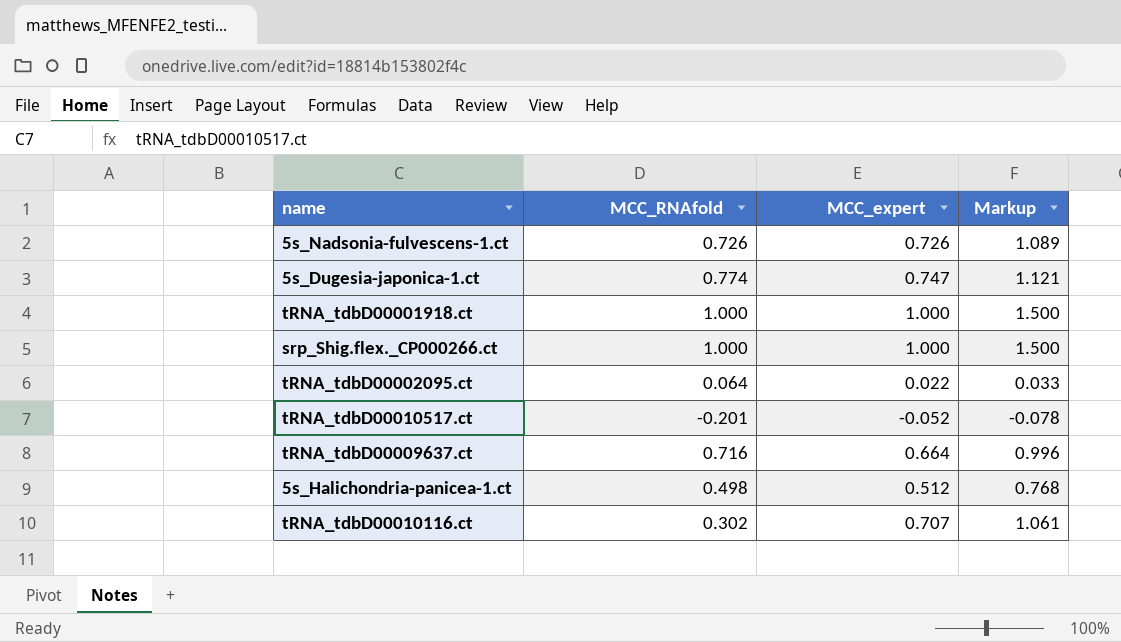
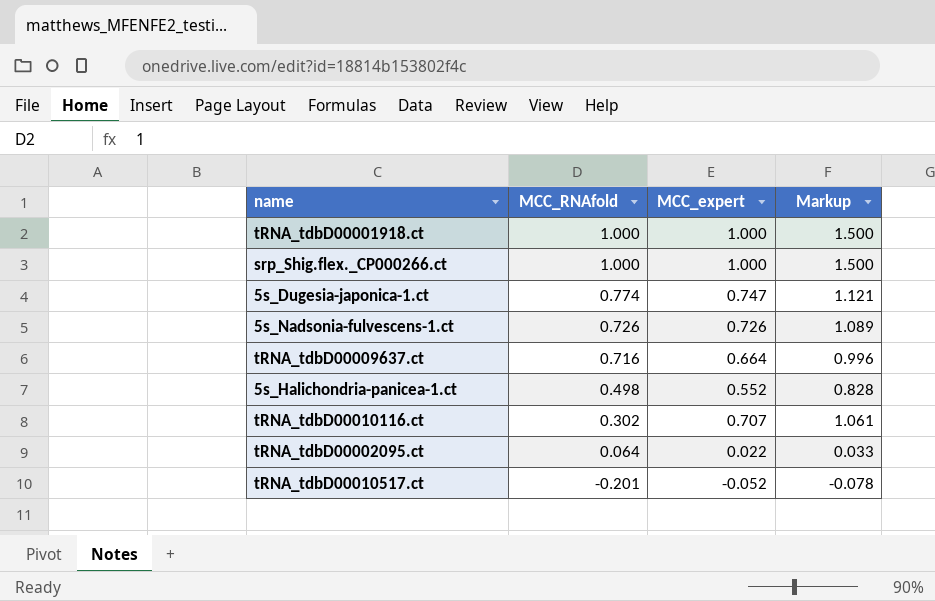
row order: none -> MCC_RNAfold descending
5s_Halichondria-panicea-1.ct | MCC_expert: 0.512 -> 0.552
5s_Halichondria-panicea-1.ct | Markup: 0.768 -> 0.828

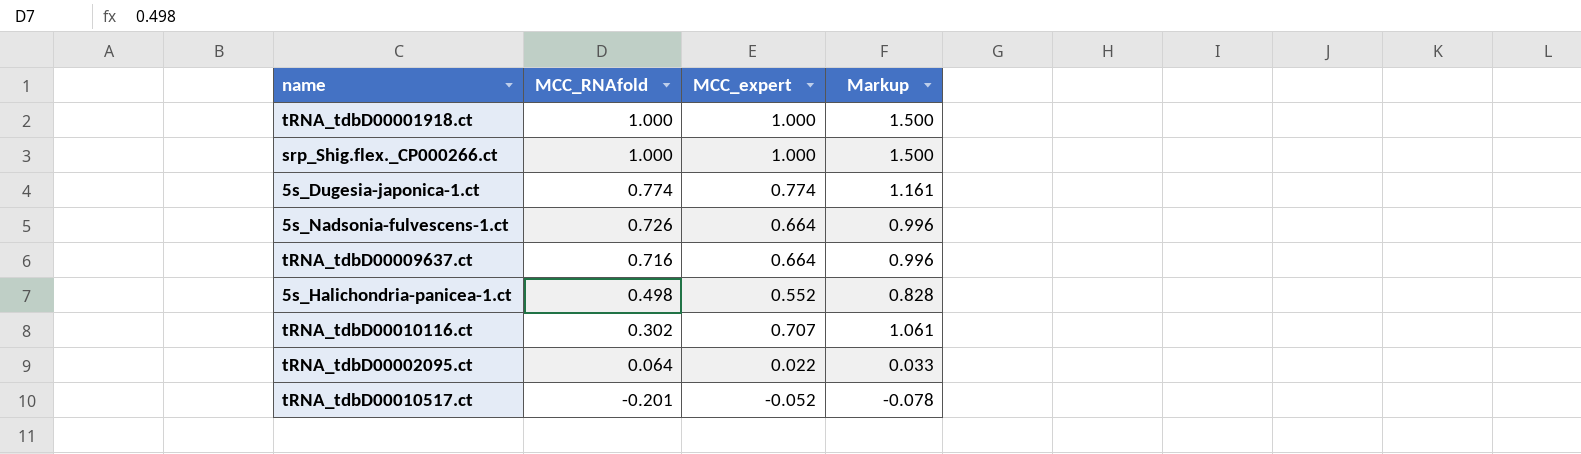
5s_Dugesia-japonica-1.ct | MCC_expert: 0.747 -> 0.774
5s_Dugesia-japonica-1.ct | Markup: 1.121 -> 1.161
5s_Nadsonia-fulvescens-1.ct | MCC_expert: 0.726 -> 0.664
5s_Nadsonia-fulvescens-1.ct | Markup: 1.089 -> 0.996

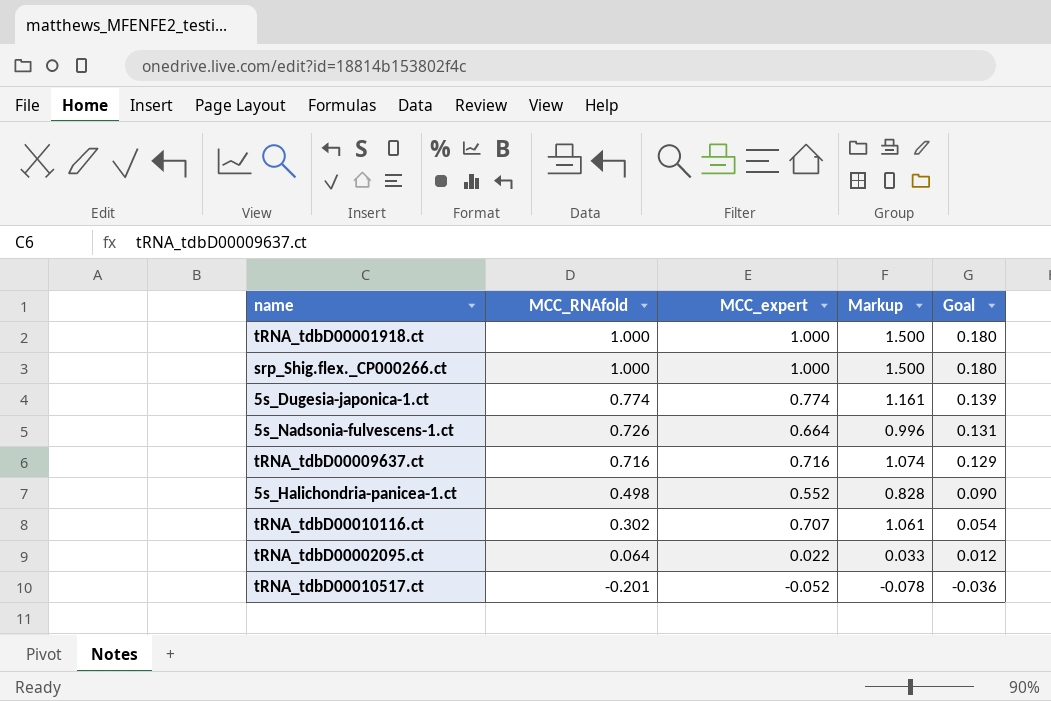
column Goal | formula: none -> [MCC_RNAfold] * 0.18
tRNA_tdbD00009637.ct | MCC_expert: 0.664 -> 0.716
tRNA_tdbD00009637.ct | Markup: 0.996 -> 1.074

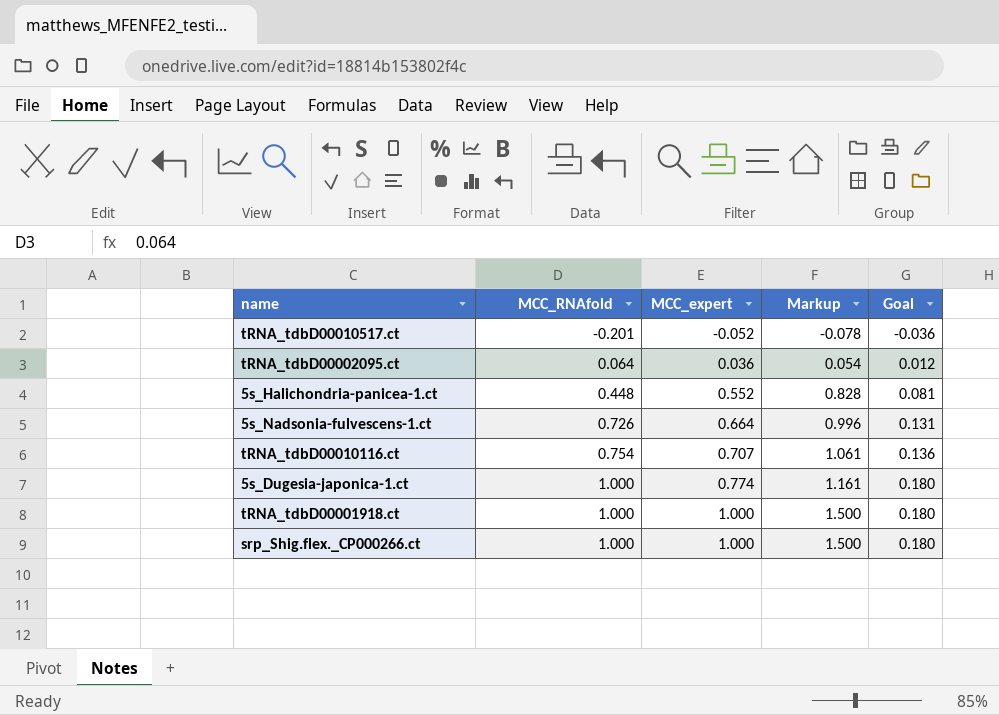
row order: MCC_RNAfold descending -> MCC_RNAfold ascending
row tRNA_tdbD00009637.ct: 0.716 | 0.716 | 1.074 | 0.129 -> none
tRNA_tdbD00002095.ct | MCC_expert: 0.022 -> 0.036
tRNA_tdbD00002095.ct | Markup: 0.033 -> 0.054
5s_Halichondria-panicea-1.ct | MCC_RNAfold: 0.498 -> 0.448
5s_Halichondria-panicea-1.ct | Goal: 0.090 -> 0.081
tRNA_tdbD00010116.ct | MCC_RNAfold: 0.302 -> 0.754
tRNA_tdbD00010116.ct | Goal: 0.054 -> 0.136
5s_Dugesia-japonica-1.ct | MCC_RNAfold: 0.774 -> 1.000
5s_Dugesia-japonica-1.ct | Goal: 0.139 -> 0.180

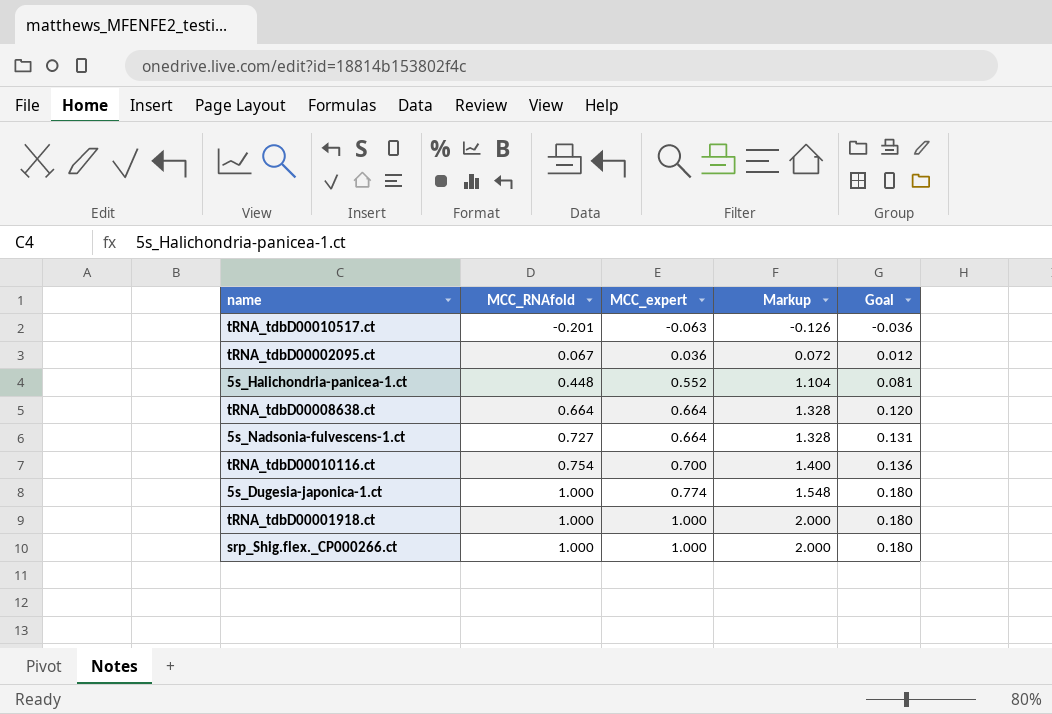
column Markup | formula: [MCC_expert] * 1.5 -> [MCC_expert] * 2
tRNA_tdbD00010517.ct | MCC_expert: -0.052 -> -0.063
tRNA_tdbD00002095.ct | MCC_RNAfold: 0.064 -> 0.067
row tRNA_tdbD00008638.ct: none -> 0.664 | 0.664 | 1.328 | 0.120
5s_Nadsonia-fulvescens-1.ct | MCC_RNAfold: 0.726 -> 0.727
tRNA_tdbD00010116.ct | MCC_expert: 0.707 -> 0.700

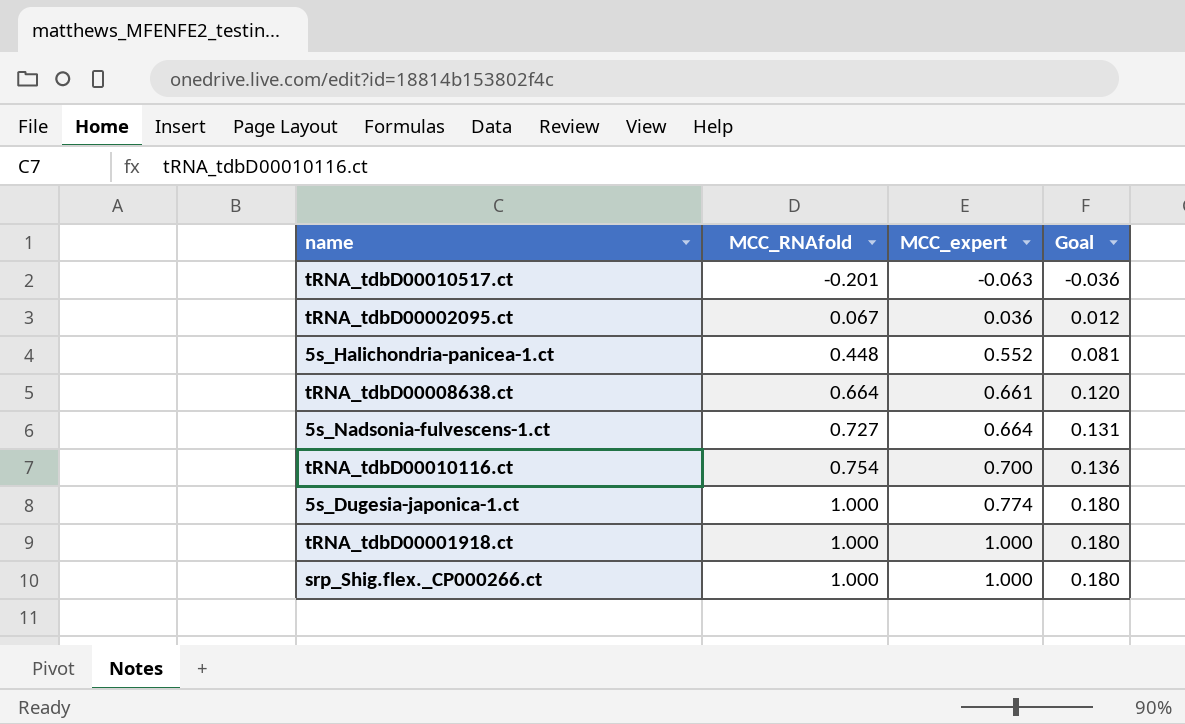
column Markup | formula: [MCC_expert] * 2 -> none
tRNA_tdbD00008638.ct | MCC_expert: 0.664 -> 0.661

